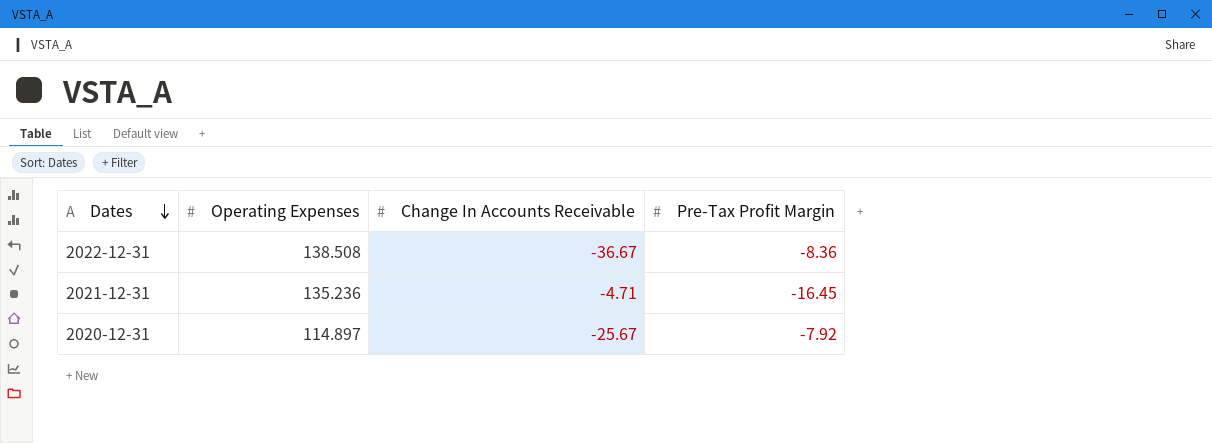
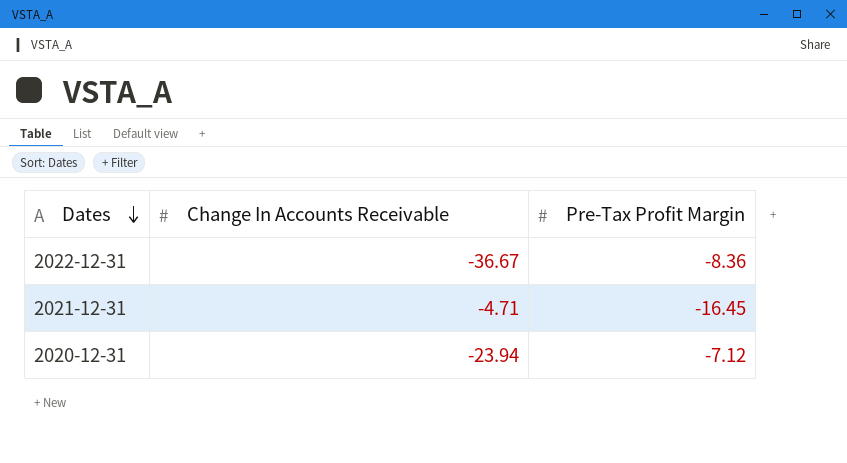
column Operating Expenses | position: 2 -> none
2020-12-31 | Change In Accounts Receivable: -25.67 -> -23.94
2020-12-31 | Pre-Tax Profit Margin: -7.92 -> -7.12

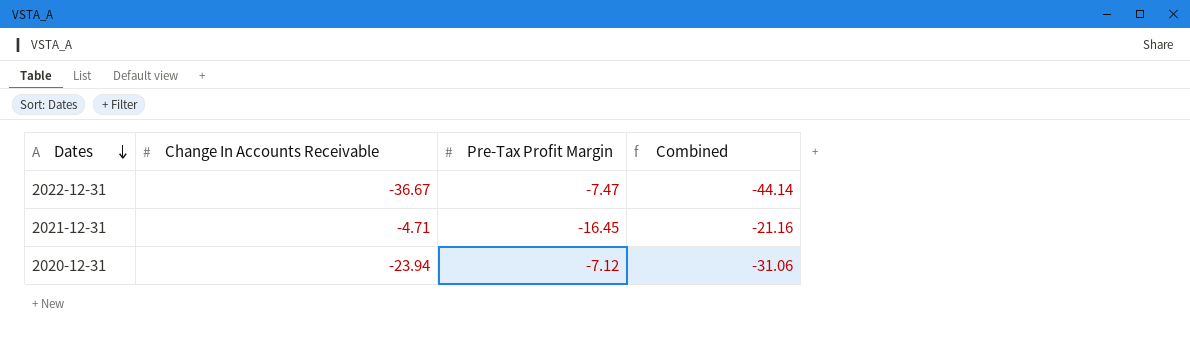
column Combined | formula: none -> [Change In Accounts Receivable] + [Pre-Tax Profit Margin]
2022-12-31 | Pre-Tax Profit Margin: -8.36 -> -7.47

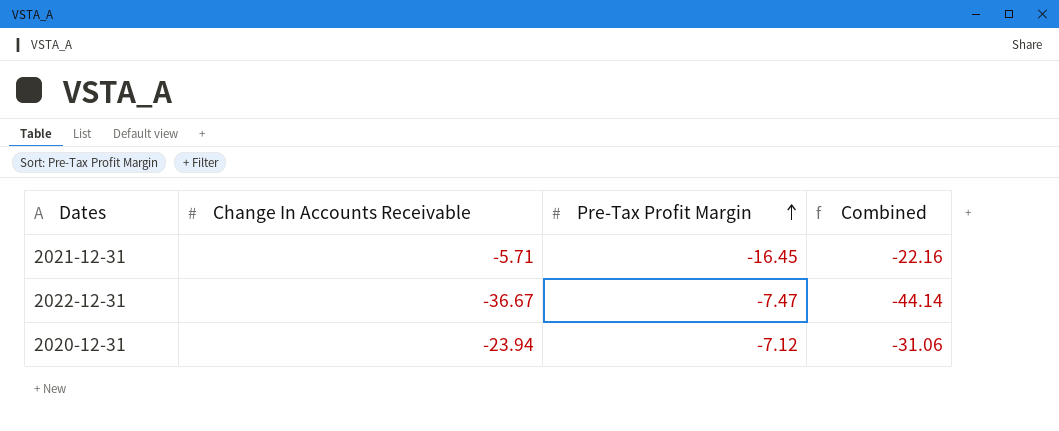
row order: Dates descending -> Pre-Tax Profit Margin ascending
2021-12-31 | Change In Accounts Receivable: -4.71 -> -5.71
2021-12-31 | Combined: -21.16 -> -22.16

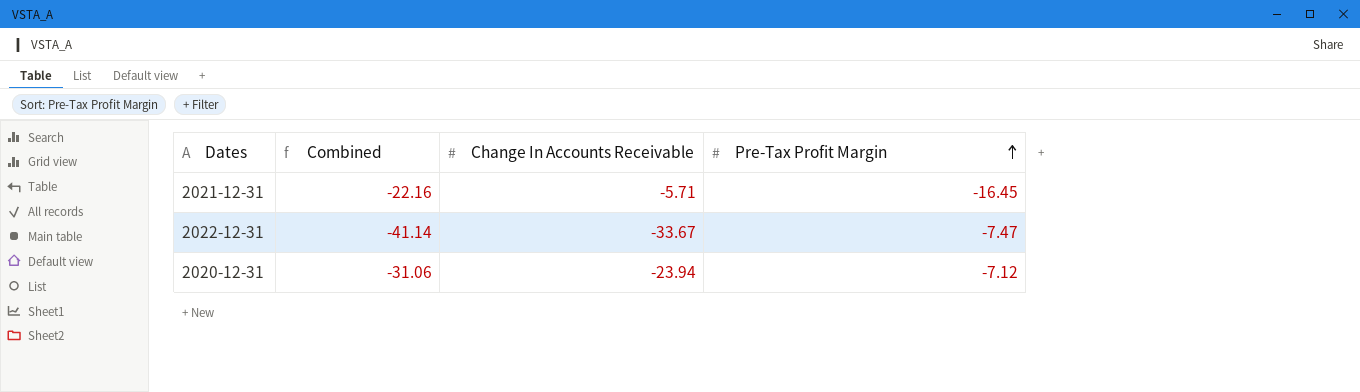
column Combined | position: 4 -> 2
2022-12-31 | Combined: -44.14 -> -41.14
2022-12-31 | Change In Accounts Receivable: -36.67 -> -33.67

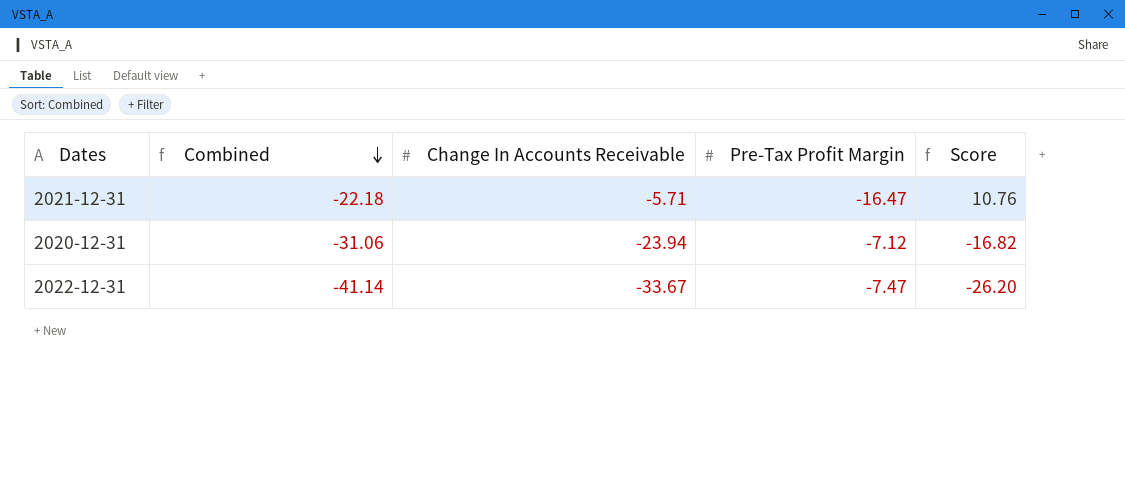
row order: Pre-Tax Profit Margin ascending -> Combined descending
column Score | formula: none -> [Change In Accounts Receivable] - [Pre-Tax Profit Margin]
2021-12-31 | Combined: -22.16 -> -22.18
2021-12-31 | Pre-Tax Profit Margin: -16.45 -> -16.47

